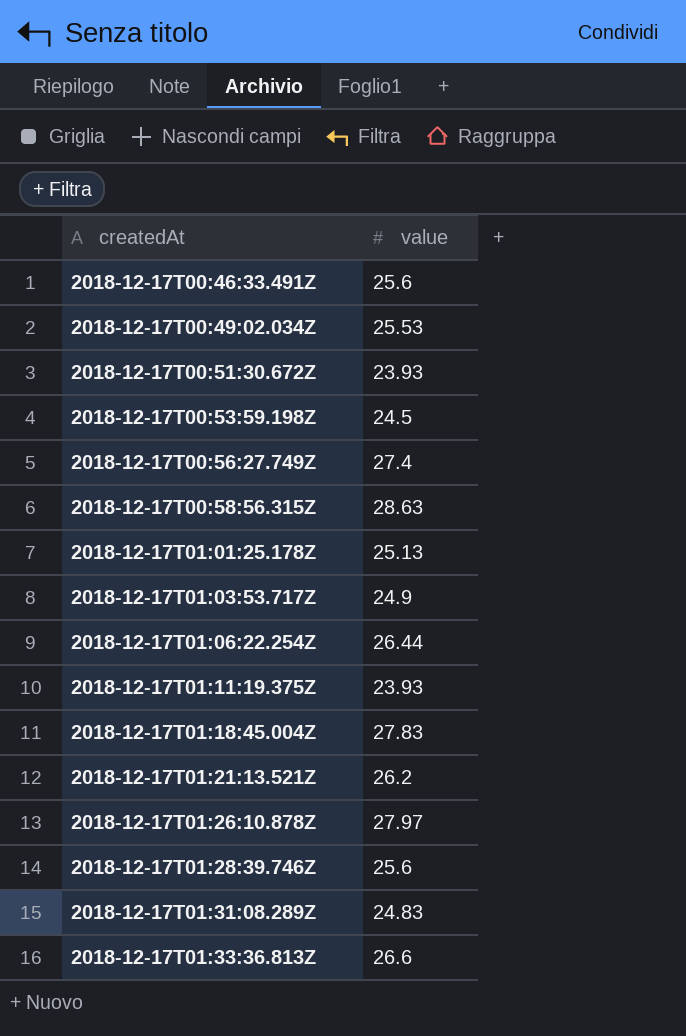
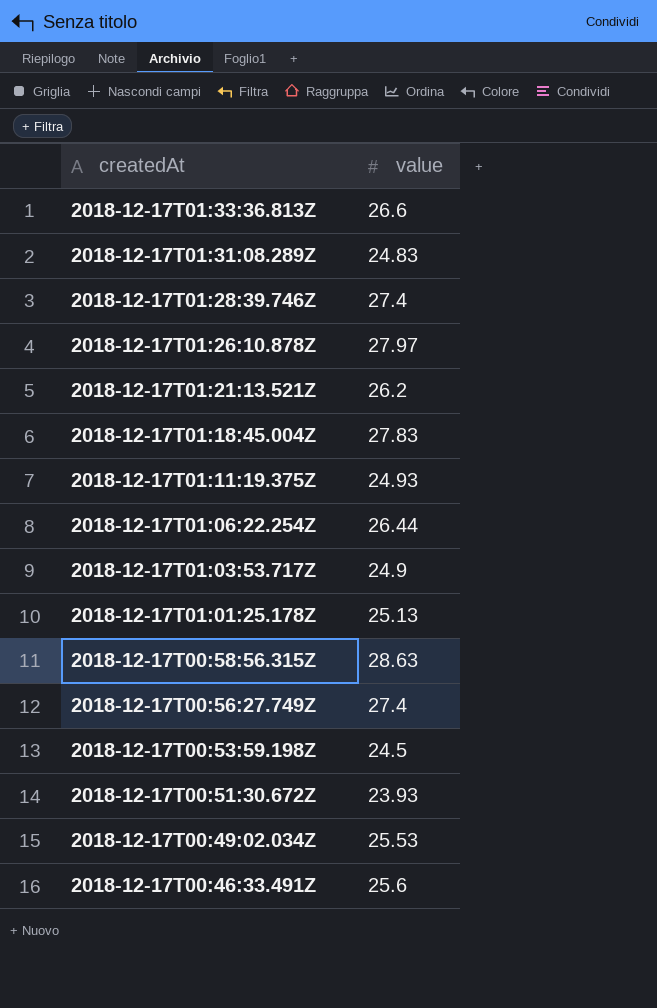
row order: createdAt ascending -> createdAt descending
2018-12-17T01:28:39.746Z | value: 25.6 -> 27.4
2018-12-17T01:11:19.375Z | value: 23.93 -> 24.93

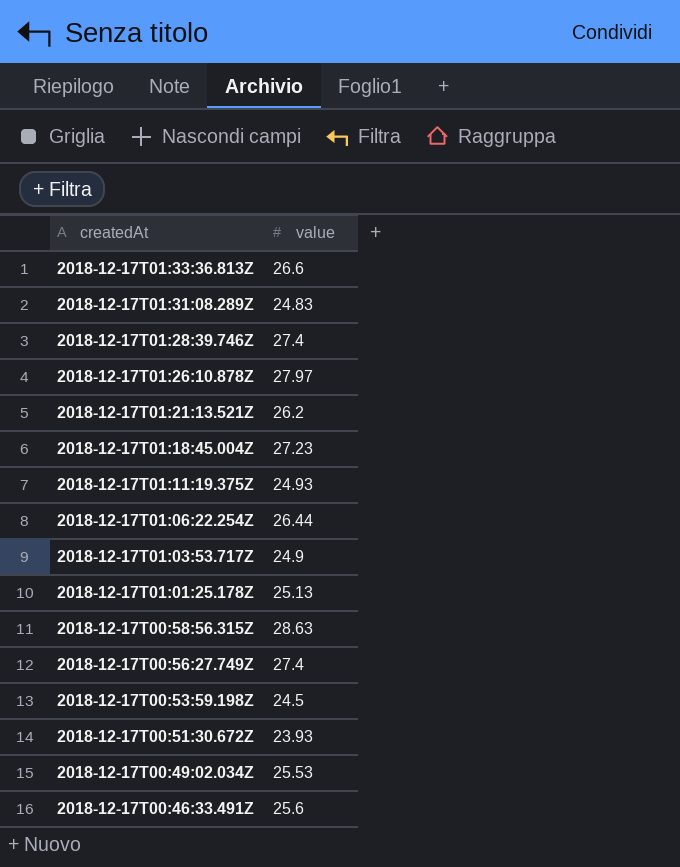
2018-12-17T01:18:45.004Z | value: 27.83 -> 27.23

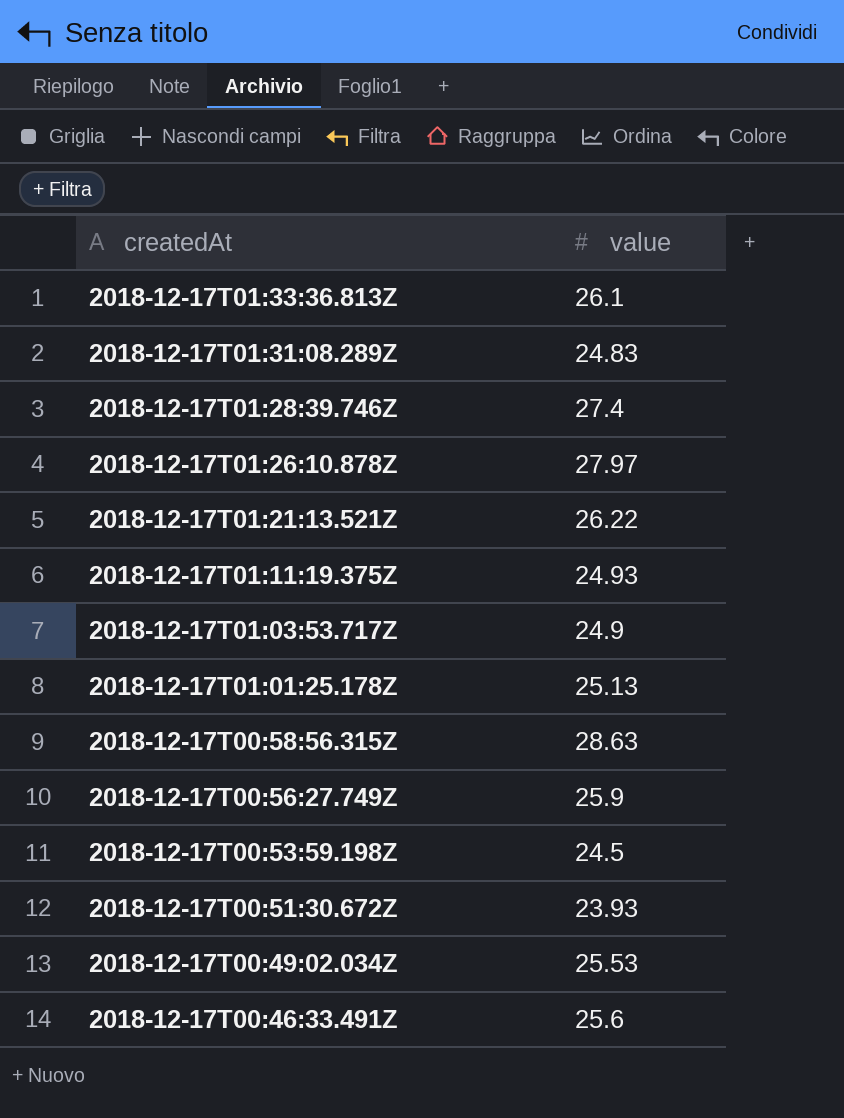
row 2018-12-17T01:18:45.004Z: 27.23 -> none
row 2018-12-17T01:06:22.254Z: 26.44 -> none
2018-12-17T01:33:36.813Z | value: 26.6 -> 26.1
2018-12-17T01:21:13.521Z | value: 26.2 -> 26.22
2018-12-17T00:56:27.749Z | value: 27.4 -> 25.9

